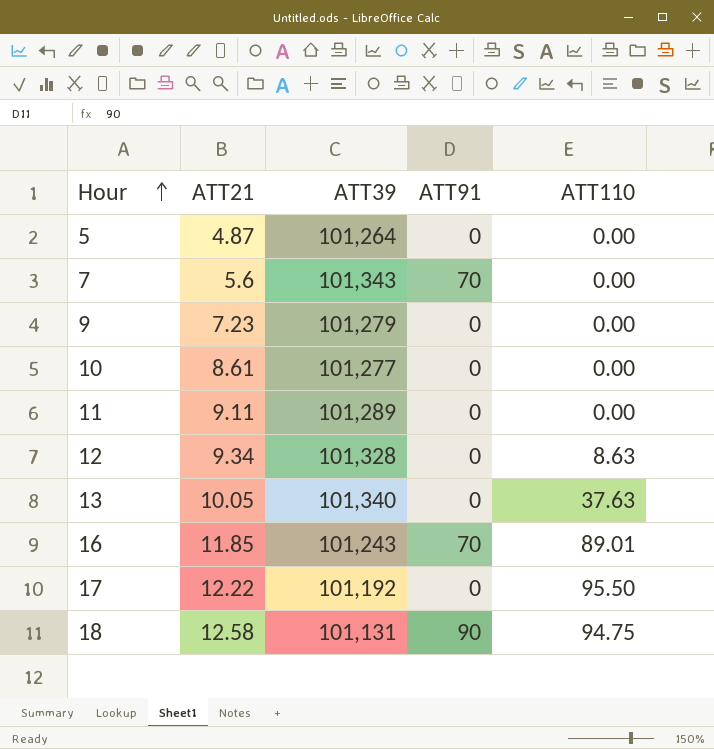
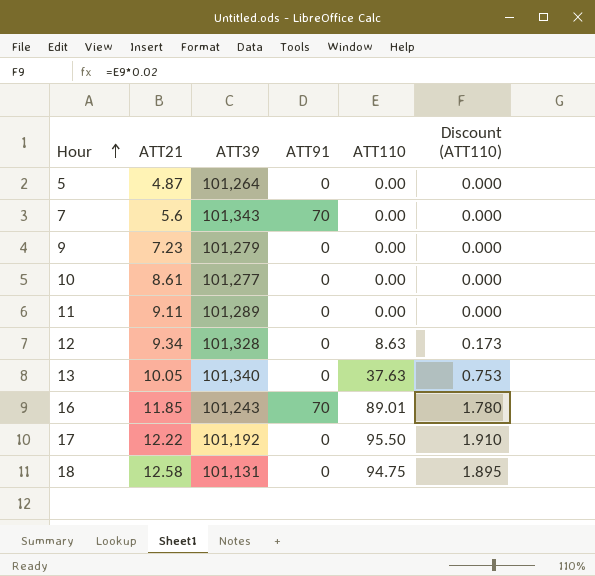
column Discount (ATT110) | formula: none -> [ATT110] * 0.02
18 | ATT91: 90 -> 0

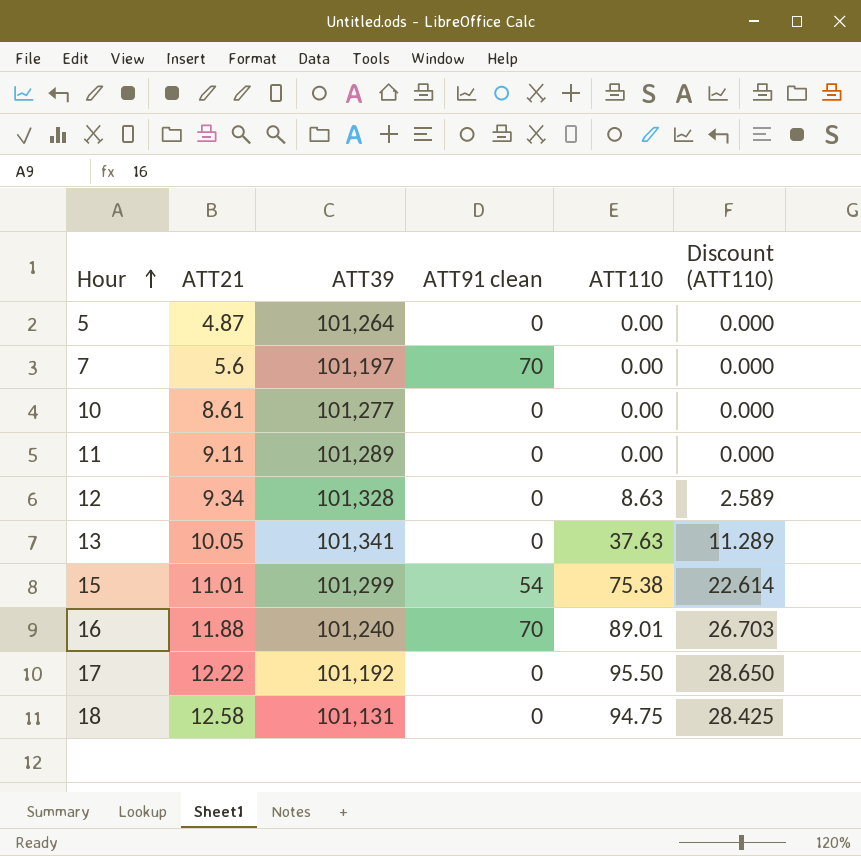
column name: ATT91 -> ATT91 clean
column Discount (ATT110) | formula: [ATT110] * 0.02 -> [ATT110] * 0.3
row 9: 7.23 | 101,279 | 0 | 0.00 | 0.000 -> none
7 | ATT39: 101,343 -> 101,197
13 | ATT39: 101,340 -> 101,341
row 15: none -> 11.01 | 101,299 | 54 | 75.38 | 22.614
16 | ATT21: 11.85 -> 11.88
16 | ATT39: 101,243 -> 101,240

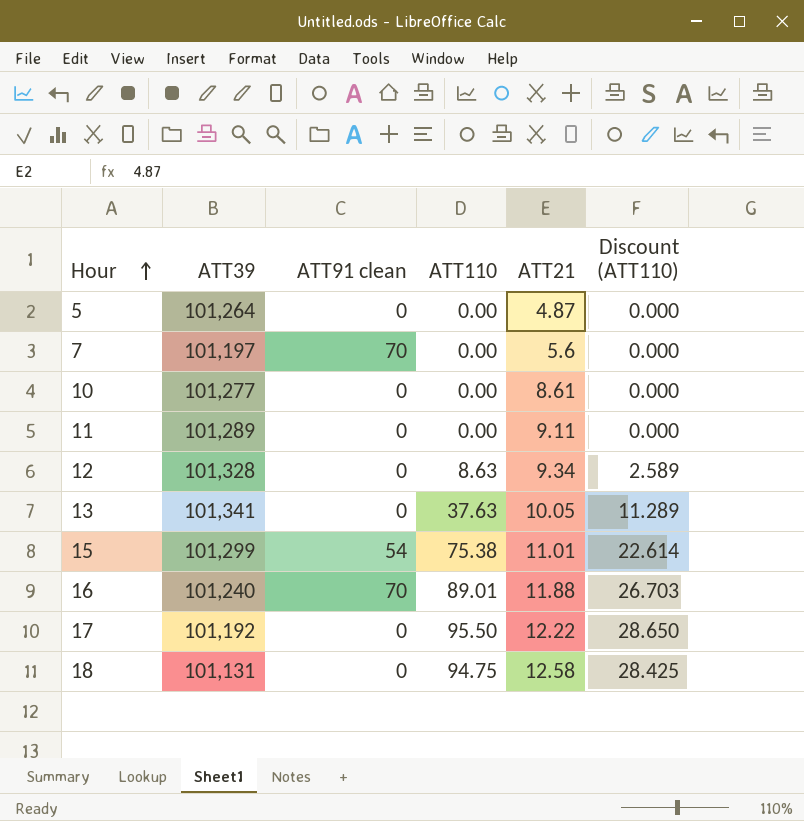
column ATT21 | position: 2 -> 5

